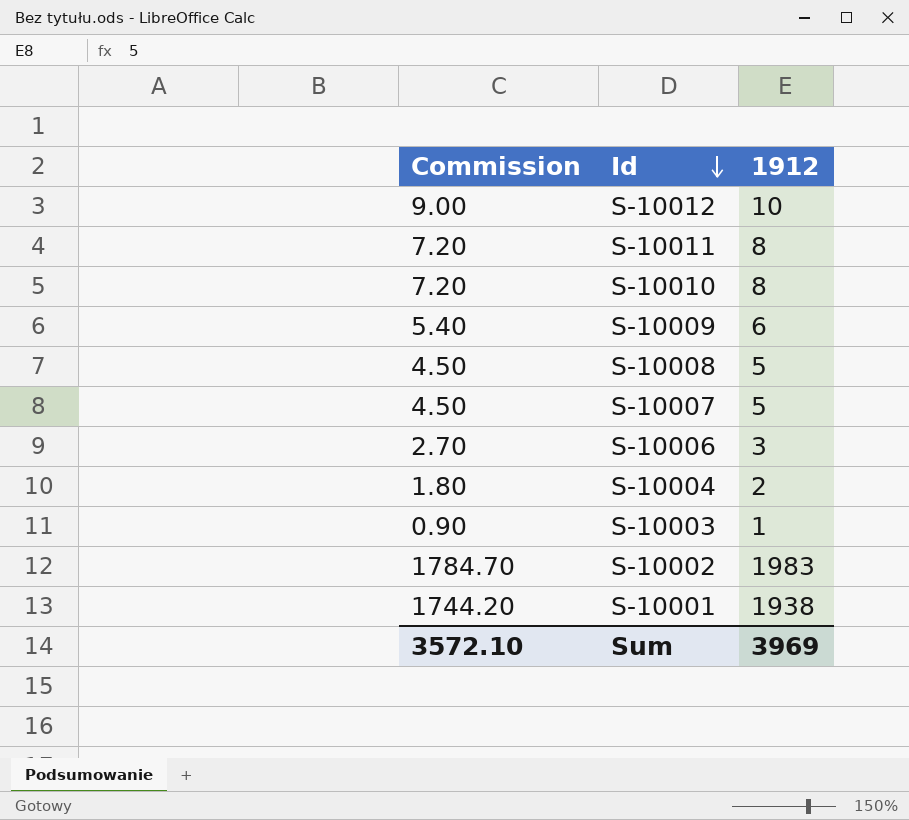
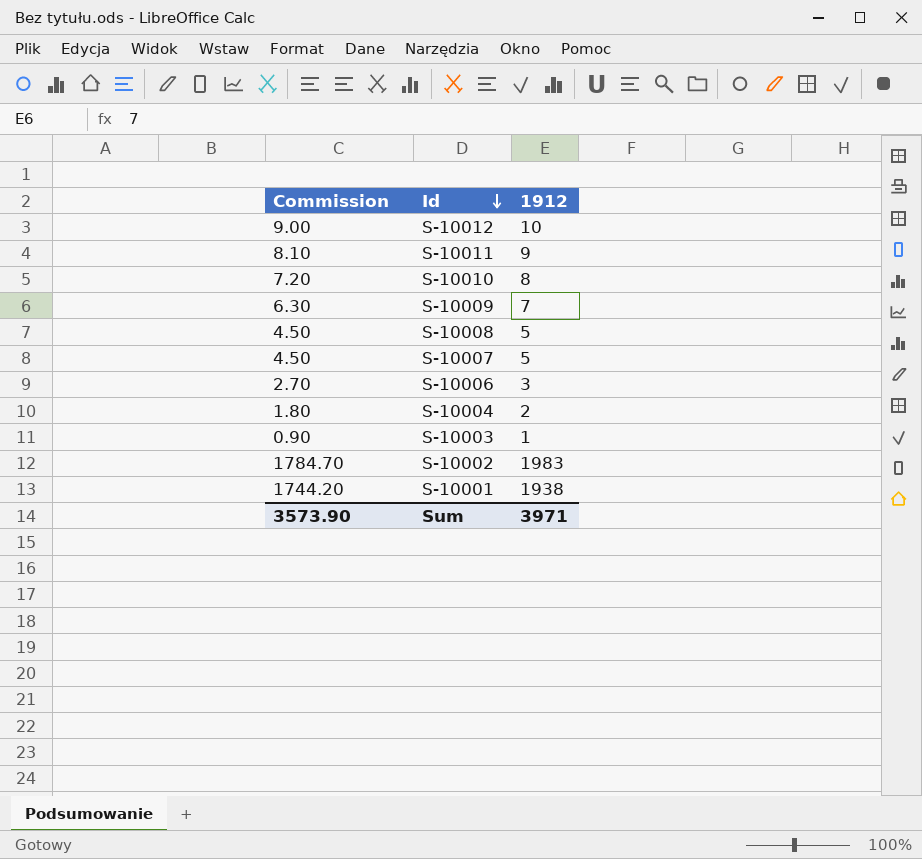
S-10011 | Commission: 7.20 -> 8.10
S-10011 | 1912: 8 -> 9
S-10009 | Commission: 5.40 -> 6.30
S-10009 | 1912: 6 -> 7
Sum | Commission: 3572.10 -> 3573.90
Sum | 1912: 3969 -> 3971

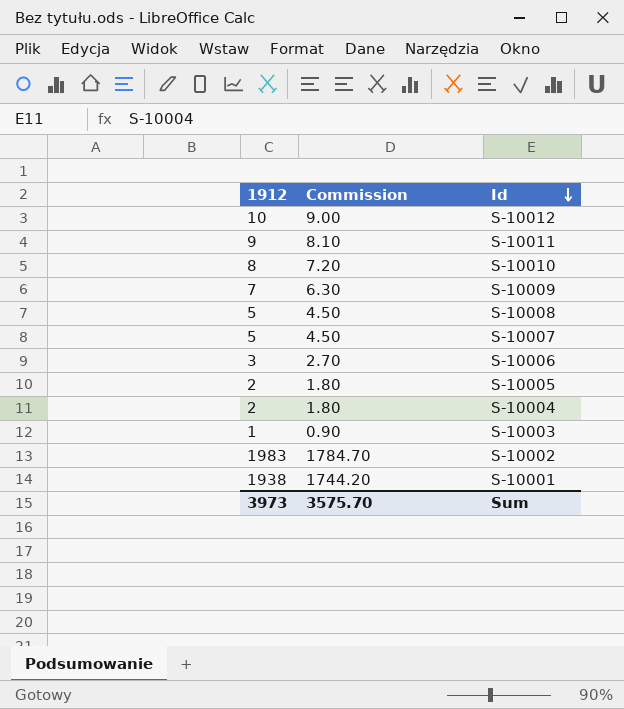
column 1912 | position: 3 -> 1
row S-10005: none -> 2 | 1.80
Sum | 1912: 3971 -> 3973
Sum | Commission: 3573.90 -> 3575.70

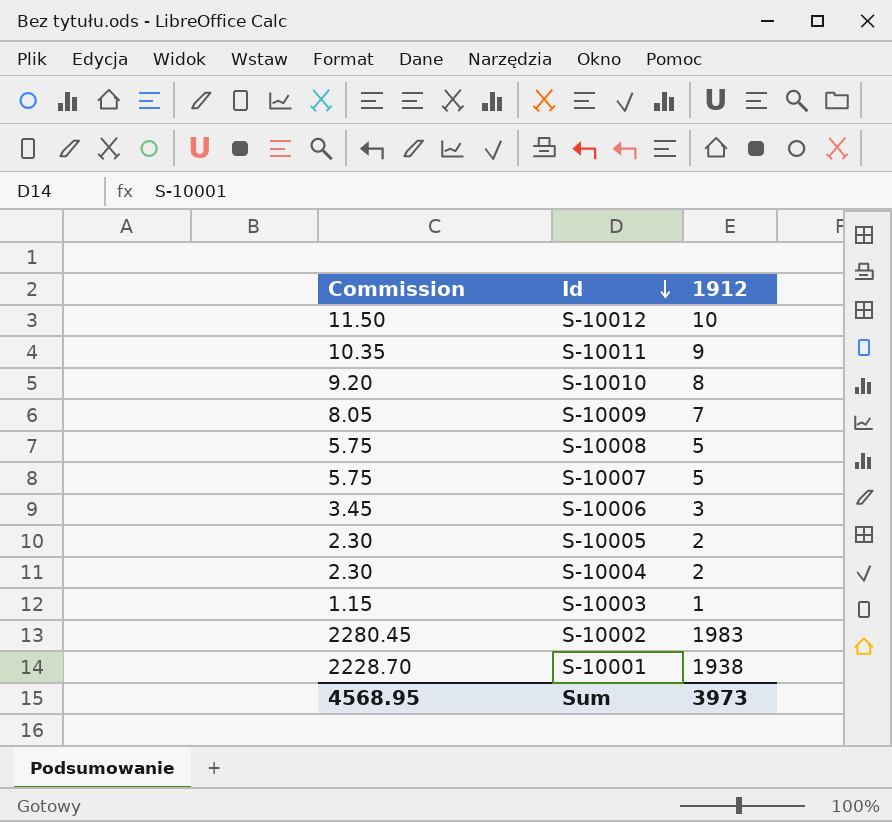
column Commission | formula: [1912] * 0.9 -> [1912] * 1.15
column 1912 | position: 1 -> 3
Sum | Commission: 3575.70 -> 4568.95

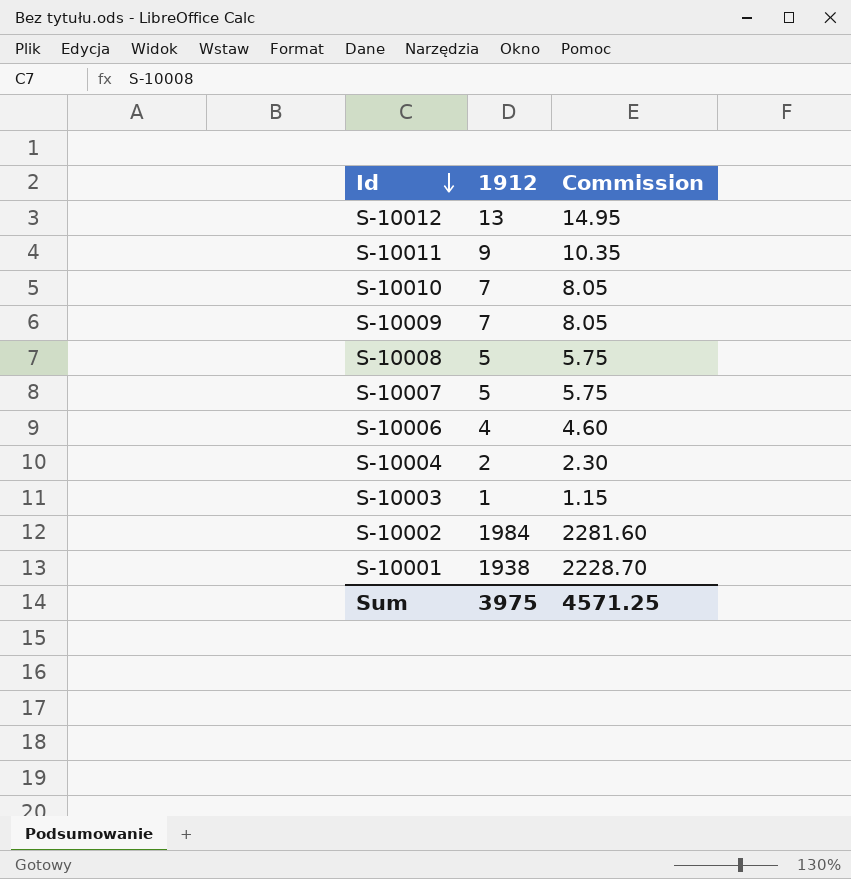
column Commission | position: 1 -> 3
row S-10005: 2.30 | 2 -> none
S-10012 | 1912: 10 -> 13
S-10012 | Commission: 11.50 -> 14.95
S-10010 | 1912: 8 -> 7
S-10010 | Commission: 9.20 -> 8.05
S-10006 | 1912: 3 -> 4
S-10006 | Commission: 3.45 -> 4.60
S-10002 | 1912: 1983 -> 1984
S-10002 | Commission: 2280.45 -> 2281.60
Sum | 1912: 3973 -> 3975
Sum | Commission: 4568.95 -> 4571.25

